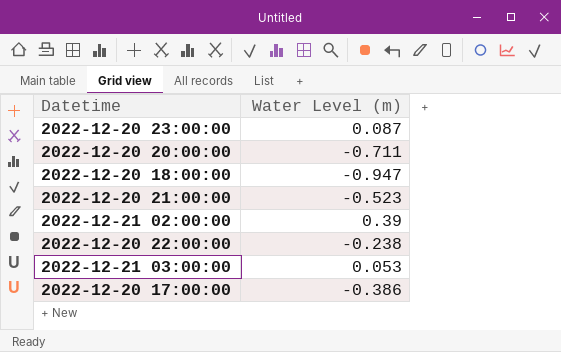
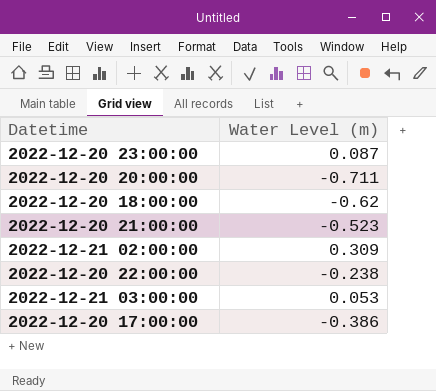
2022-12-20 18:00:00 | Water Level (m): -0.947 -> -0.62
2022-12-21 02:00:00 | Water Level (m): 0.39 -> 0.309

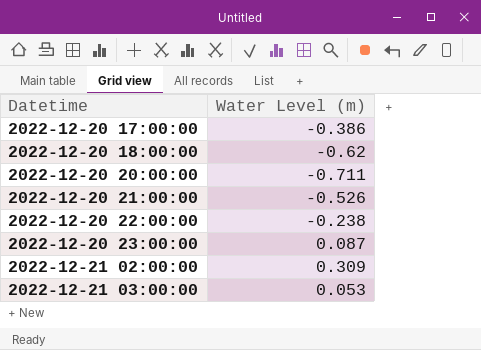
row order: none -> Datetime ascending
2022-12-20 21:00:00 | Water Level (m): -0.523 -> -0.526

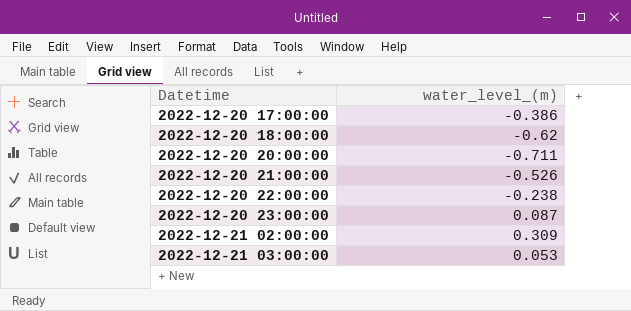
column name: Water Level (m) -> water_level_(m)

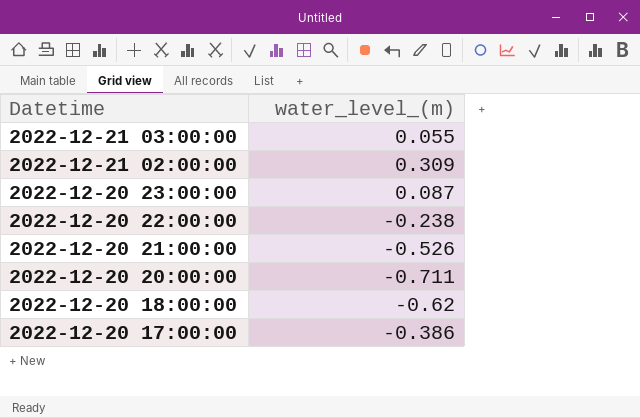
row order: Datetime ascending -> Datetime descending
2022-12-21 03:00:00 | water_level_(m): 0.053 -> 0.055

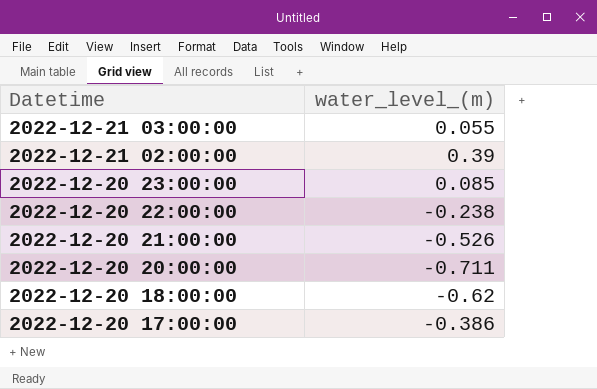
2022-12-21 02:00:00 | water_level_(m): 0.309 -> 0.39
2022-12-20 23:00:00 | water_level_(m): 0.087 -> 0.085

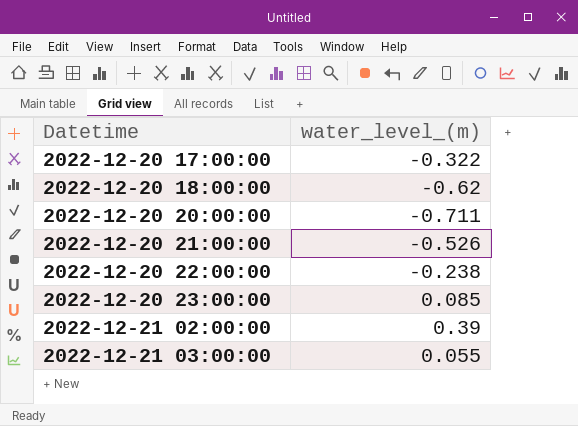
row order: Datetime descending -> Datetime ascending
2022-12-20 17:00:00 | water_level_(m): -0.386 -> -0.322

